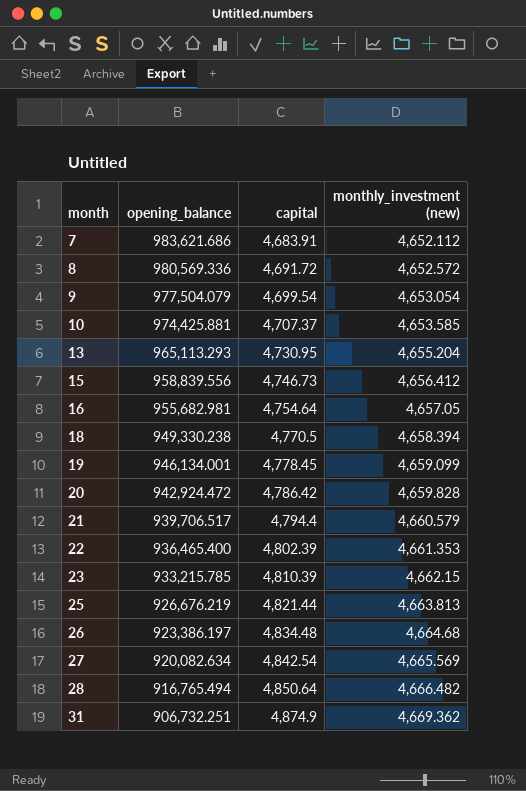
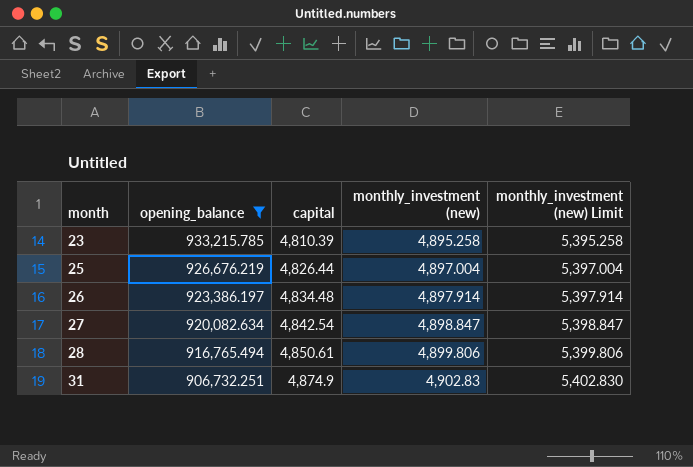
filter: none -> opening_balance <= 933,215.785
column monthly_investment (new) Limit | formula: none -> [monthly_investment (new)] + 500
23 | monthly_investment (new): 4,662.15 -> 4,895.258
25 | capital: 4,821.44 -> 4,826.44
25 | monthly_investment (new): 4,663.813 -> 4,897.004
26 | monthly_investment (new): 4,664.68 -> 4,897.914
27 | monthly_investment (new): 4,665.569 -> 4,898.847
28 | capital: 4,850.64 -> 4,850.61
28 | monthly_investment (new): 4,666.482 -> 4,899.806
31 | monthly_investment (new): 4,669.362 -> 4,902.83

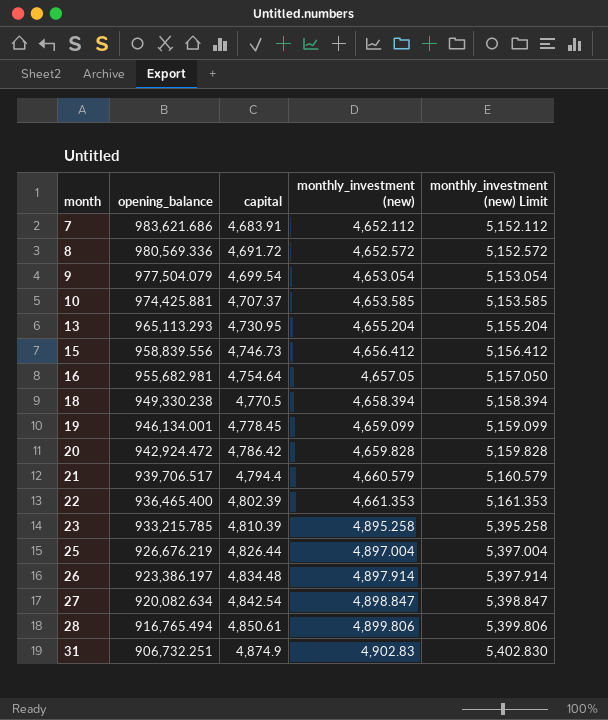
filter: opening_balance <= 933,215.785 -> none

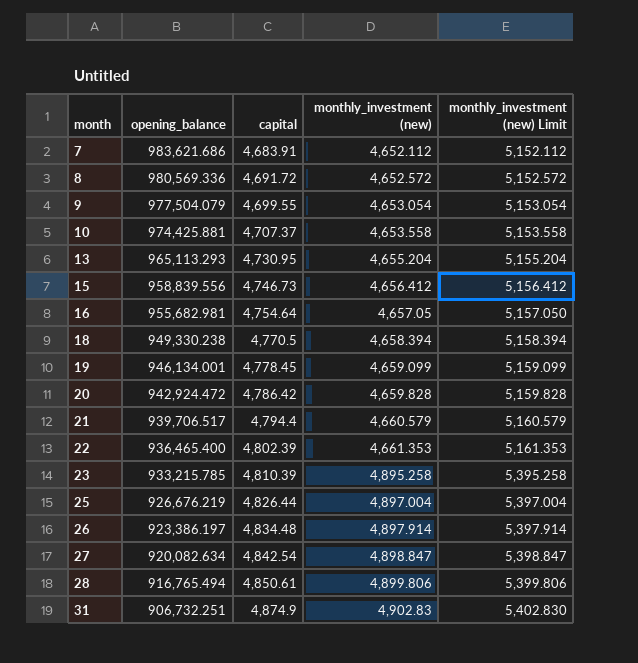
9 | capital: 4,699.54 -> 4,699.55
10 | monthly_investment (new): 4,653.585 -> 4,653.558
10 | monthly_investment (new) Limit: 5,153.585 -> 5,153.558

